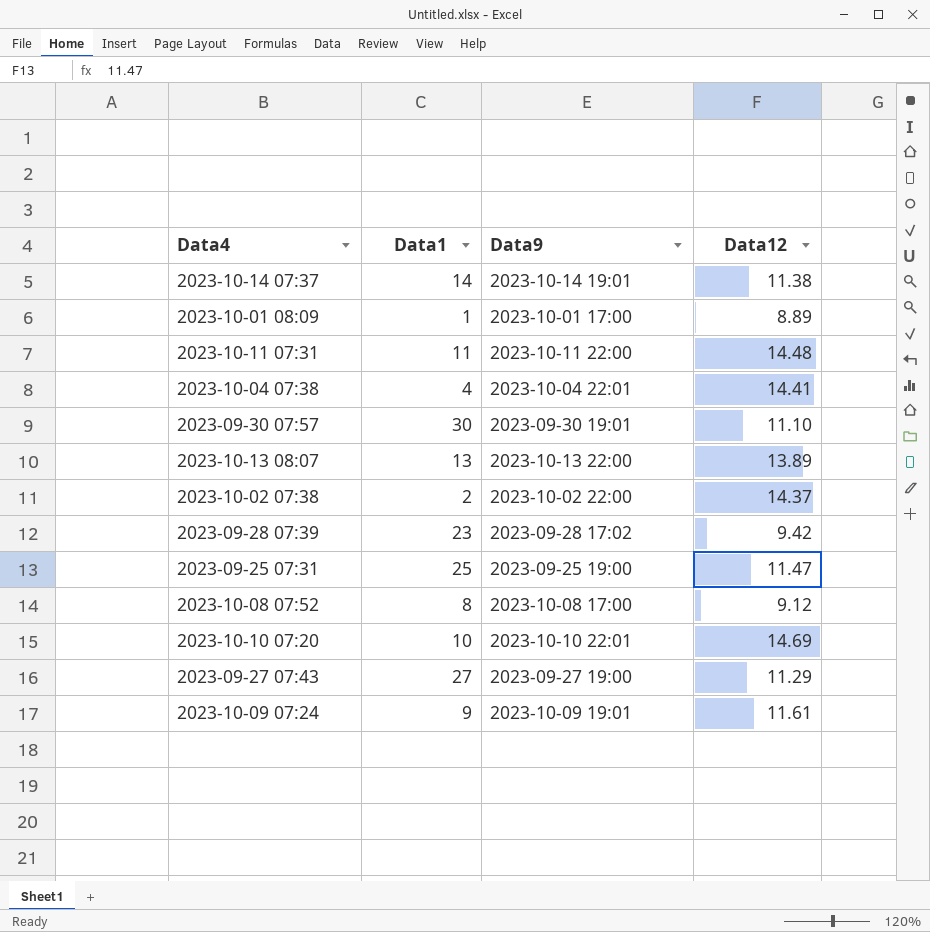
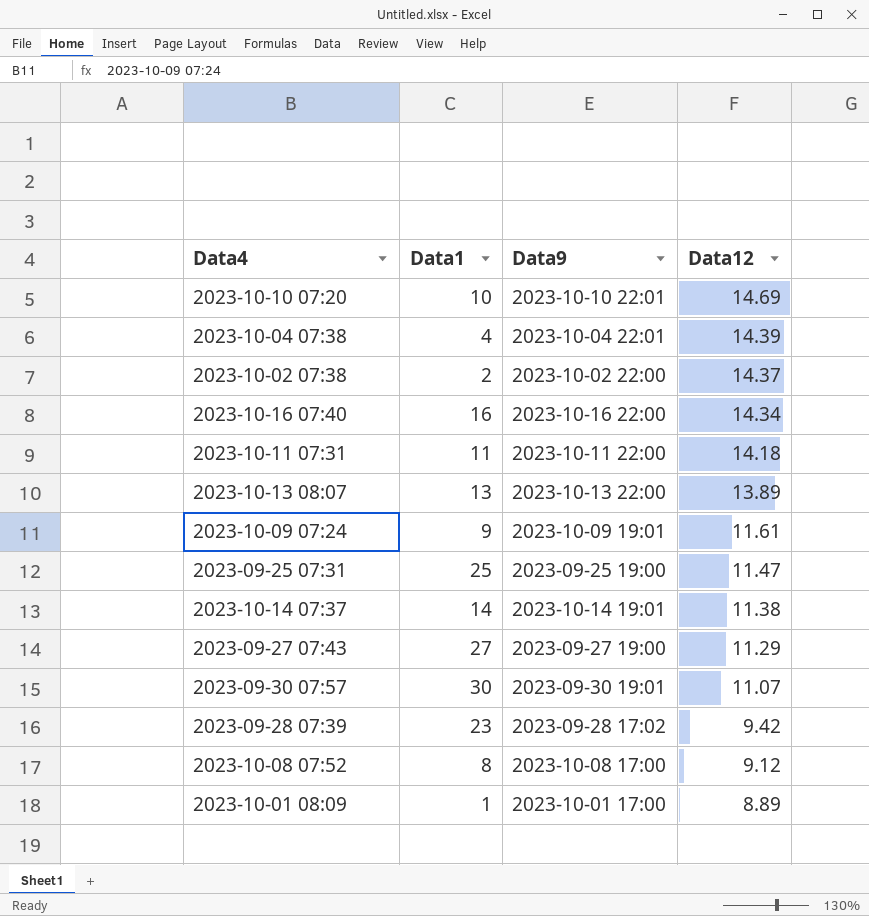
row order: none -> Data12 descending
2023-10-04 07:38 | Data12: 14.41 -> 14.39
row 2023-10-16 07:40: none -> 16 | 2023-10-16 22:00 | 14.34
2023-10-11 07:31 | Data12: 14.48 -> 14.18
2023-09-30 07:57 | Data12: 11.10 -> 11.07

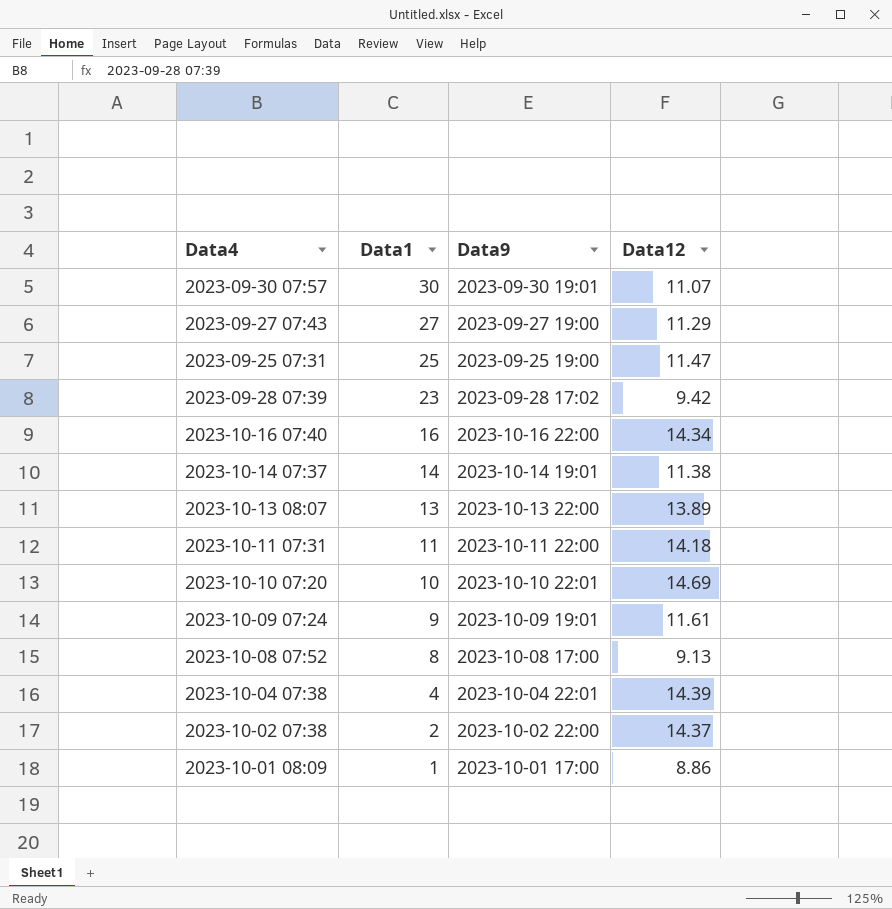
row order: Data12 descending -> Data1 descending
2023-10-08 07:52 | Data12: 9.12 -> 9.13
2023-10-01 08:09 | Data12: 8.89 -> 8.86

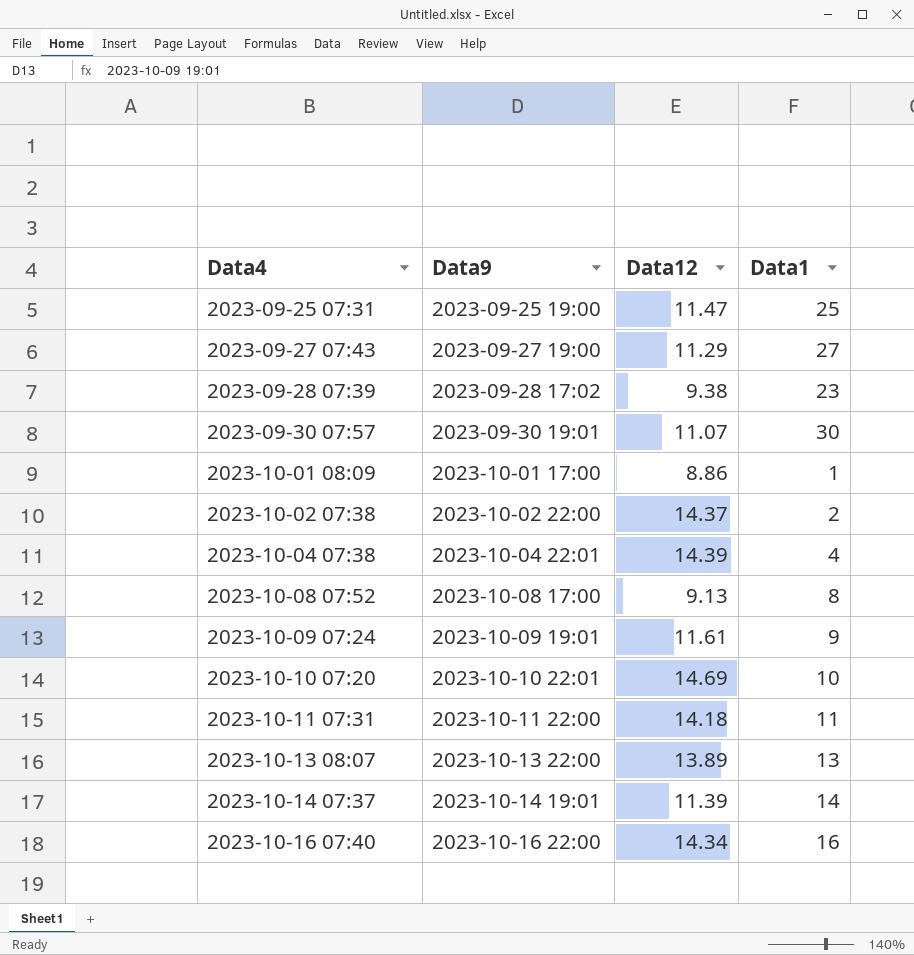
row order: Data1 descending -> Data4 ascending
column Data1 | position: 2 -> 4
2023-09-28 07:39 | Data12: 9.42 -> 9.38
2023-10-14 07:37 | Data12: 11.38 -> 11.39

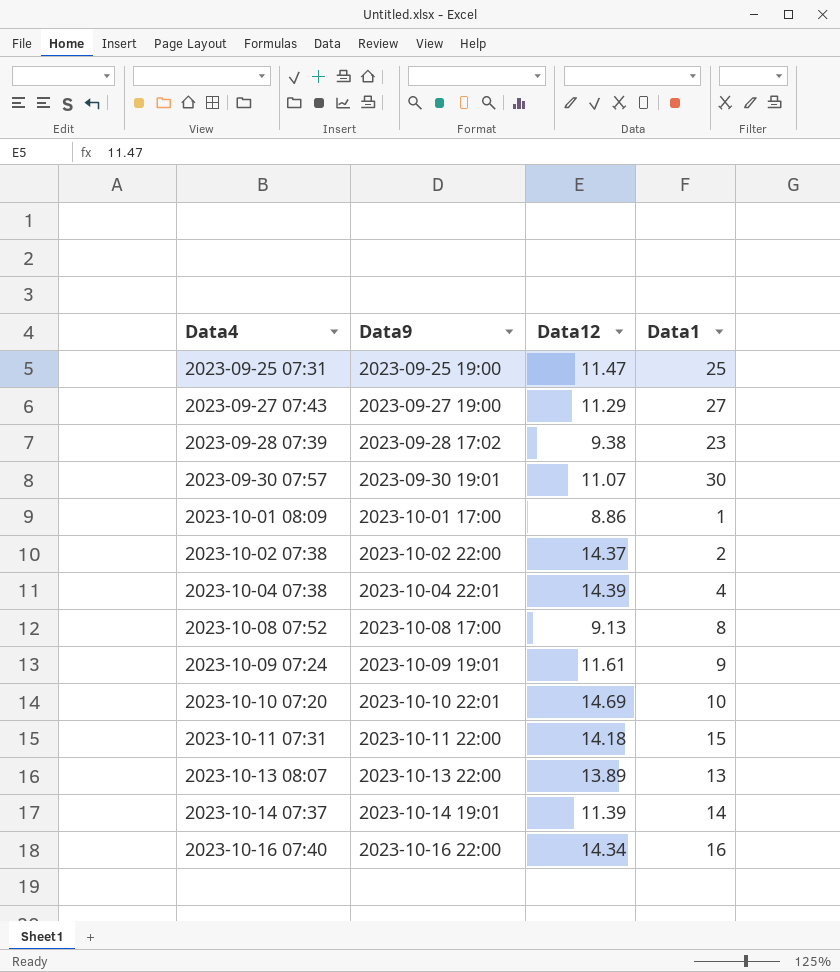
2023-10-11 07:31 | Data1: 11 -> 15

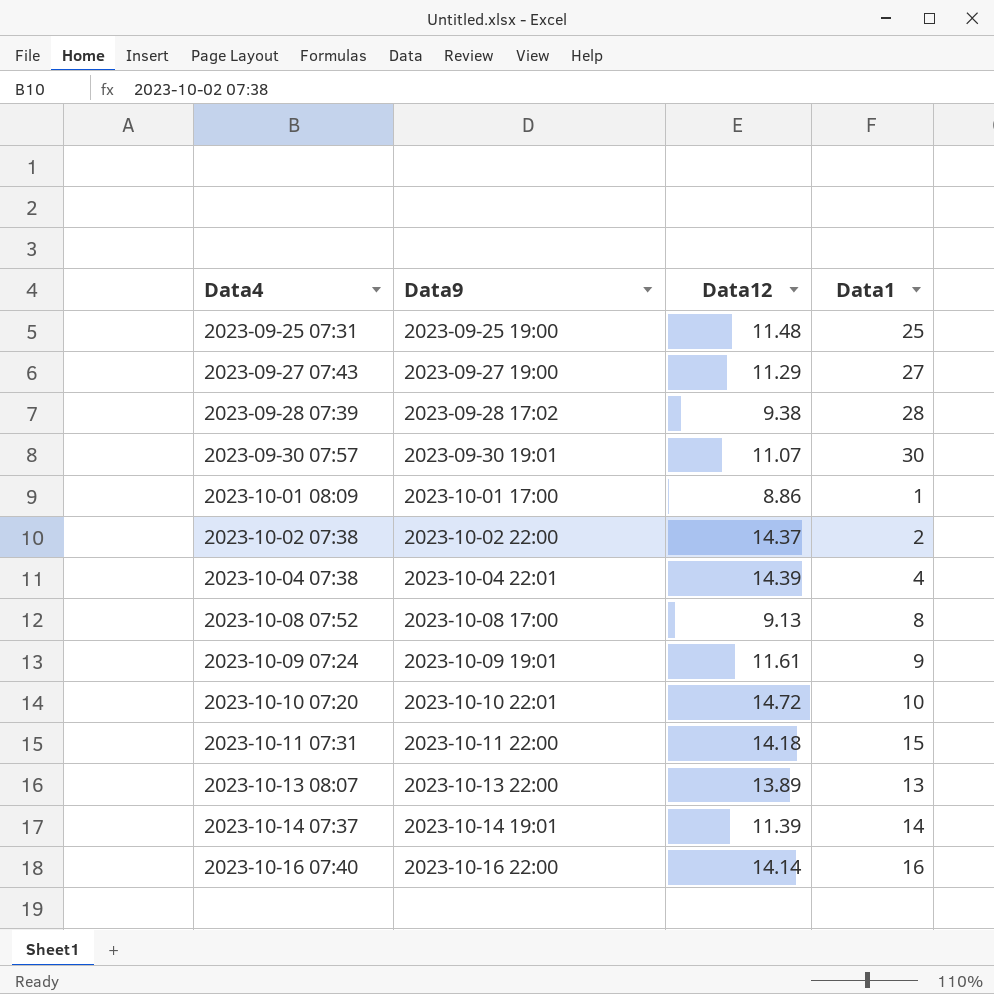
2023-09-25 07:31 | Data12: 11.47 -> 11.48
2023-09-28 07:39 | Data1: 23 -> 28
2023-10-10 07:20 | Data12: 14.69 -> 14.72
2023-10-16 07:40 | Data12: 14.34 -> 14.14

